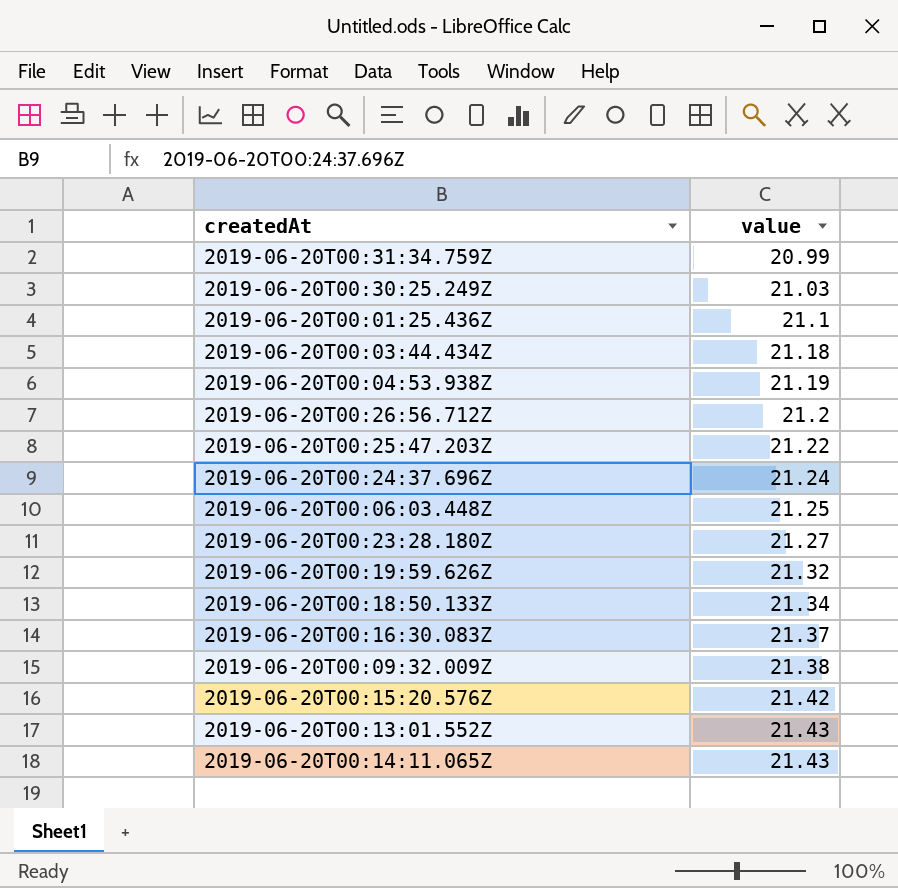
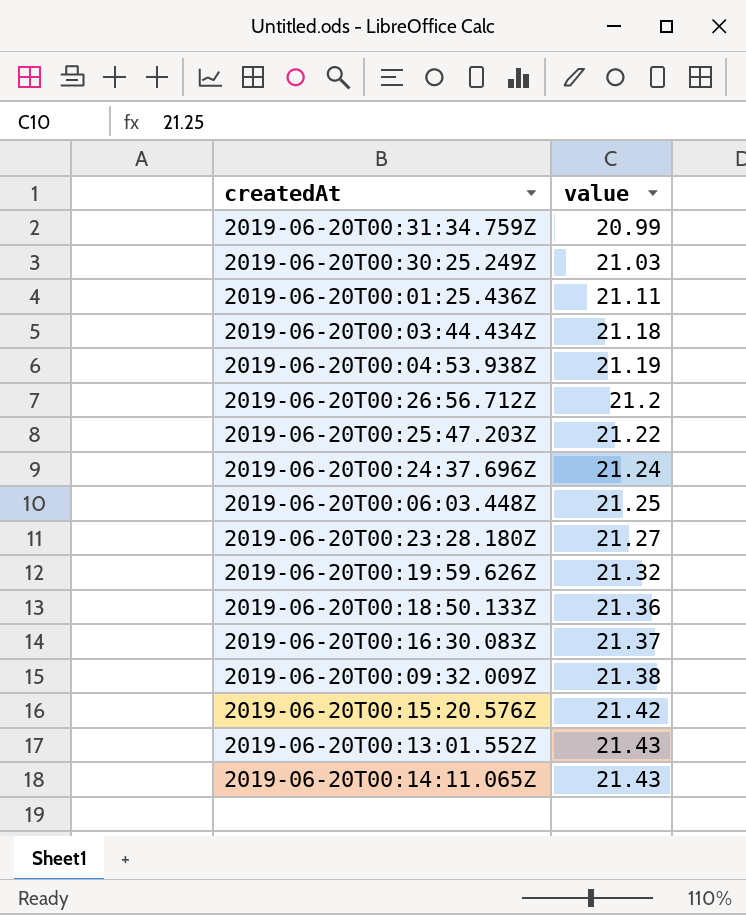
2019-06-20T00:01:25.436Z | value: 21.1 -> 21.11
2019-06-20T00:18:50.133Z | value: 21.34 -> 21.36

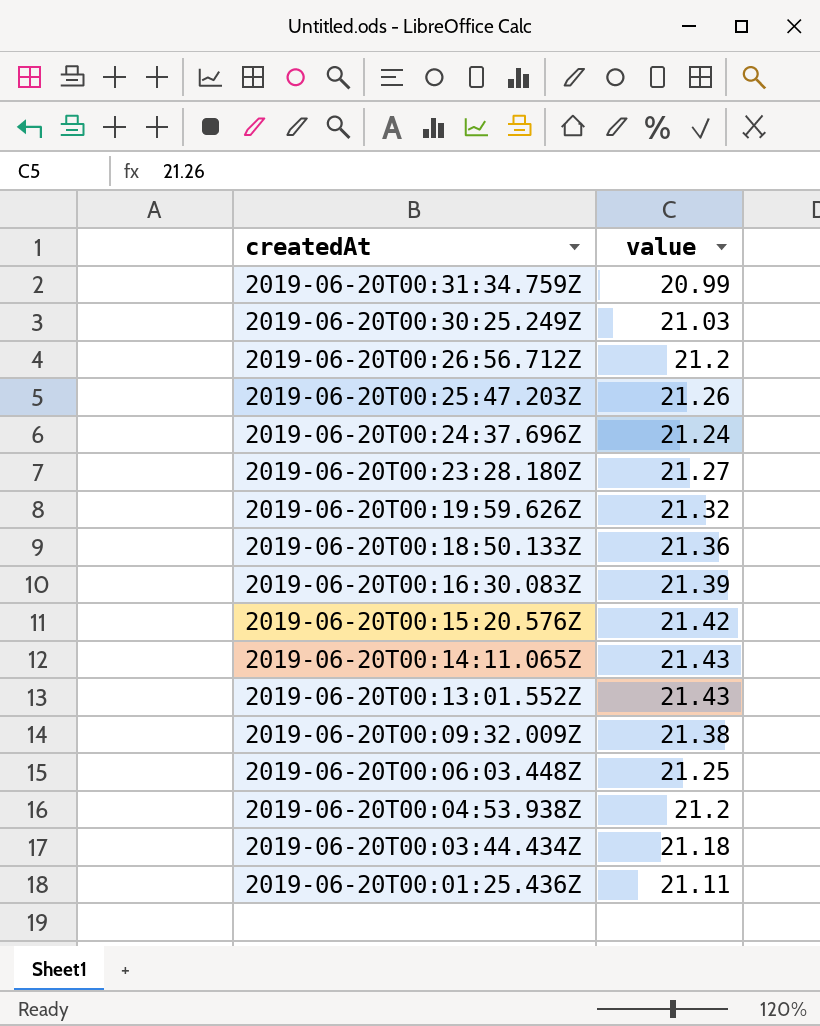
row order: value ascending -> createdAt descending
2019-06-20T00:25:47.203Z | value: 21.22 -> 21.26
2019-06-20T00:16:30.083Z | value: 21.37 -> 21.39
2019-06-20T00:04:53.938Z | value: 21.19 -> 21.2

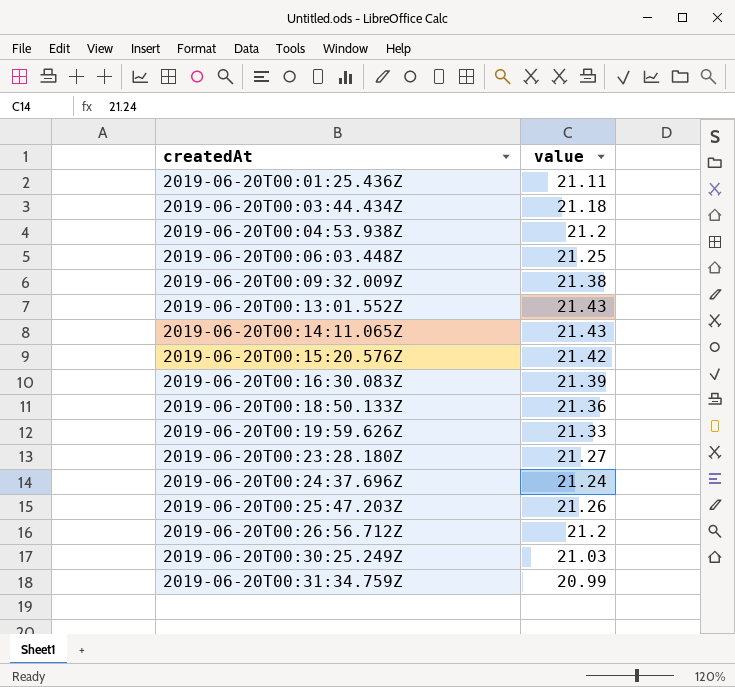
row order: createdAt descending -> createdAt ascending
2019-06-20T00:19:59.626Z | value: 21.32 -> 21.33

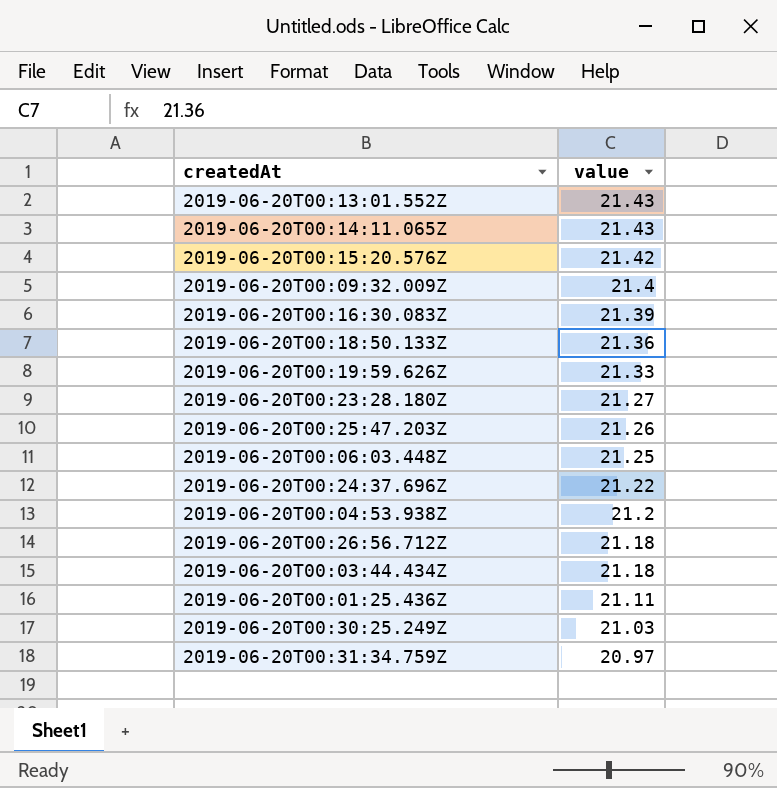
row order: createdAt ascending -> value descending
2019-06-20T00:09:32.009Z | value: 21.38 -> 21.4
2019-06-20T00:24:37.696Z | value: 21.24 -> 21.22
2019-06-20T00:26:56.712Z | value: 21.2 -> 21.18
2019-06-20T00:31:34.759Z | value: 20.99 -> 20.97

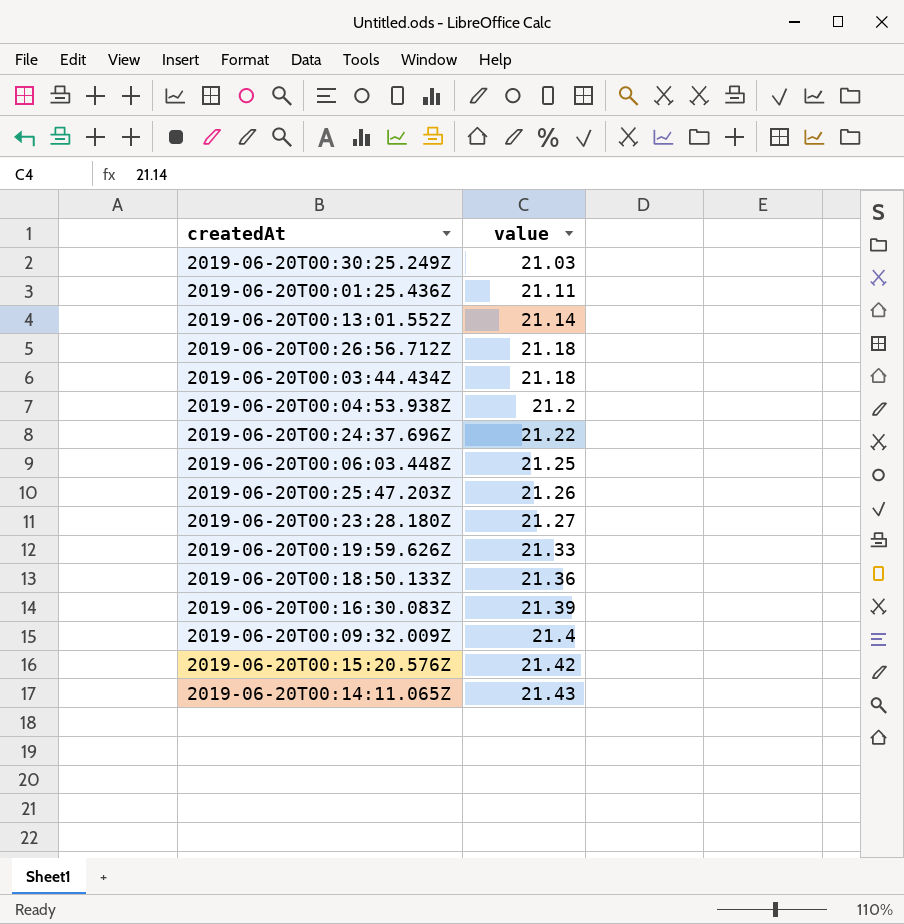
row order: value descending -> value ascending
row 2019-06-20T00:31:34.759Z: 20.97 -> none
2019-06-20T00:13:01.552Z | value: 21.43 -> 21.14

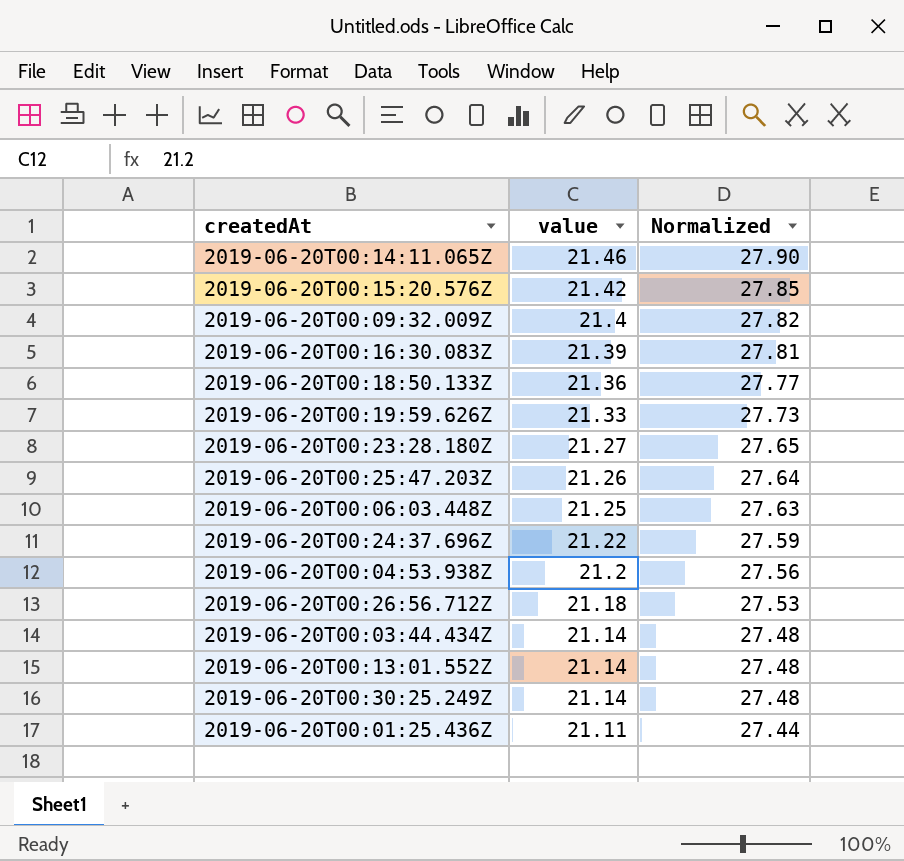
row order: value ascending -> value descending
column Normalized | formula: none -> [value] * 1.3
2019-06-20T00:14:11.065Z | value: 21.43 -> 21.46
2019-06-20T00:03:44.434Z | value: 21.18 -> 21.14
2019-06-20T00:30:25.249Z | value: 21.03 -> 21.14

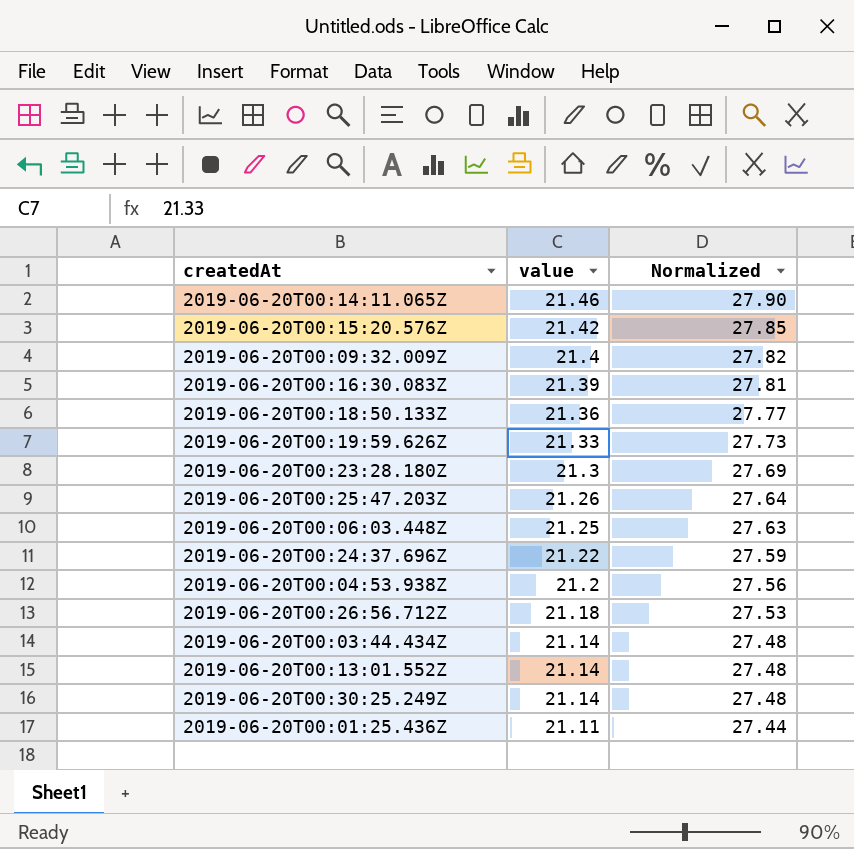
2019-06-20T00:23:28.180Z | value: 21.27 -> 21.3
2019-06-20T00:23:28.180Z | Normalized: 27.65 -> 27.69

